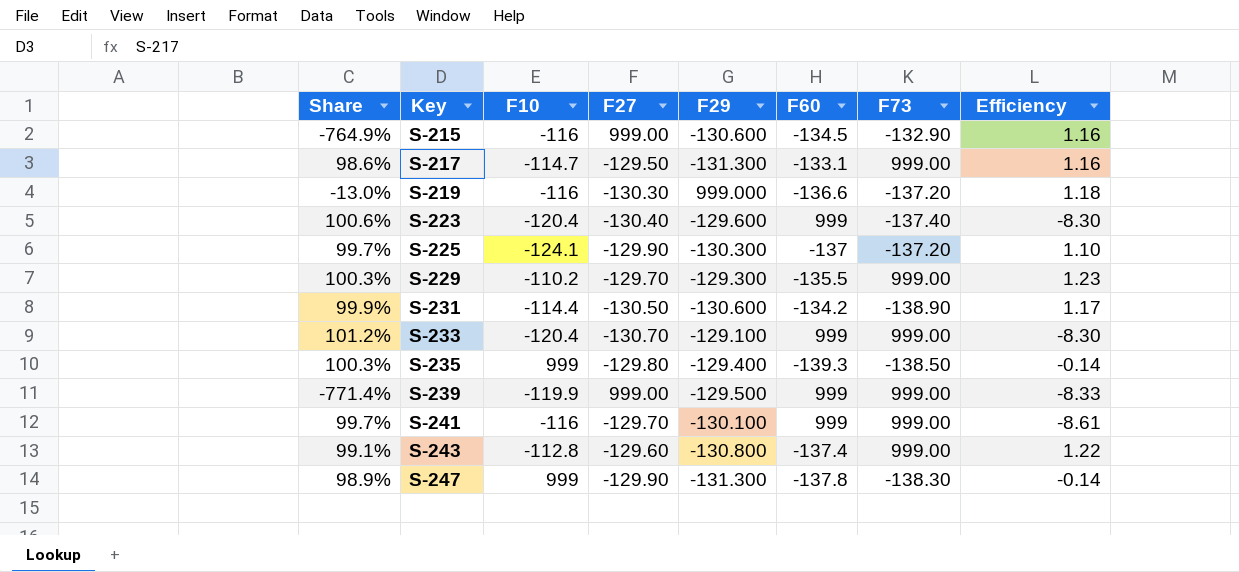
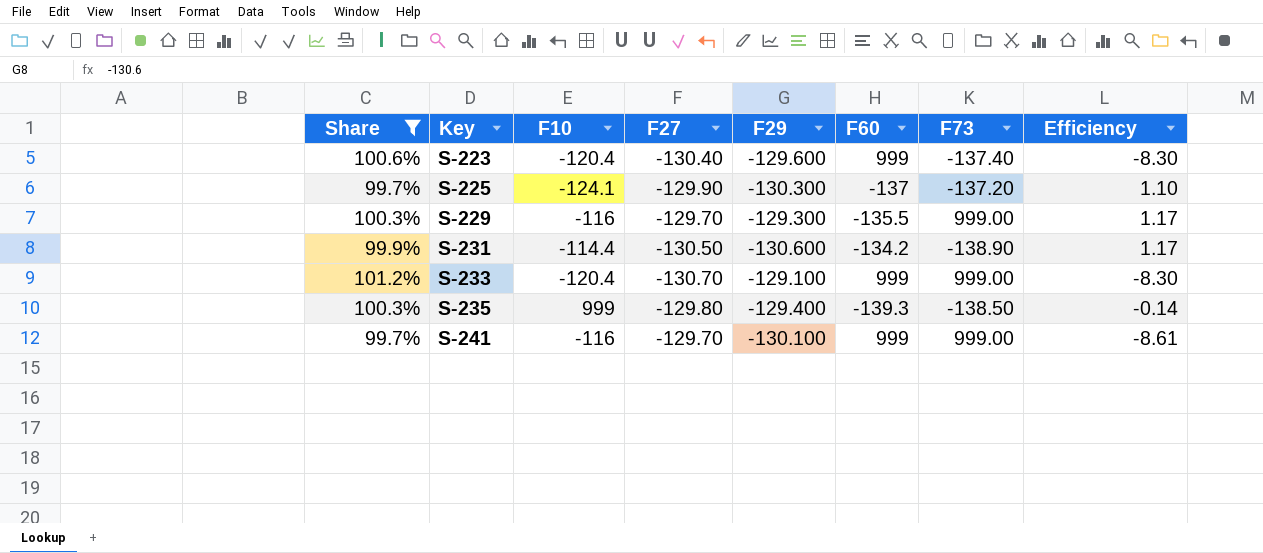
filter: none -> Share >= 99.7%
S-229 | F10: -110.2 -> -116
S-229 | Efficiency: 1.23 -> 1.17

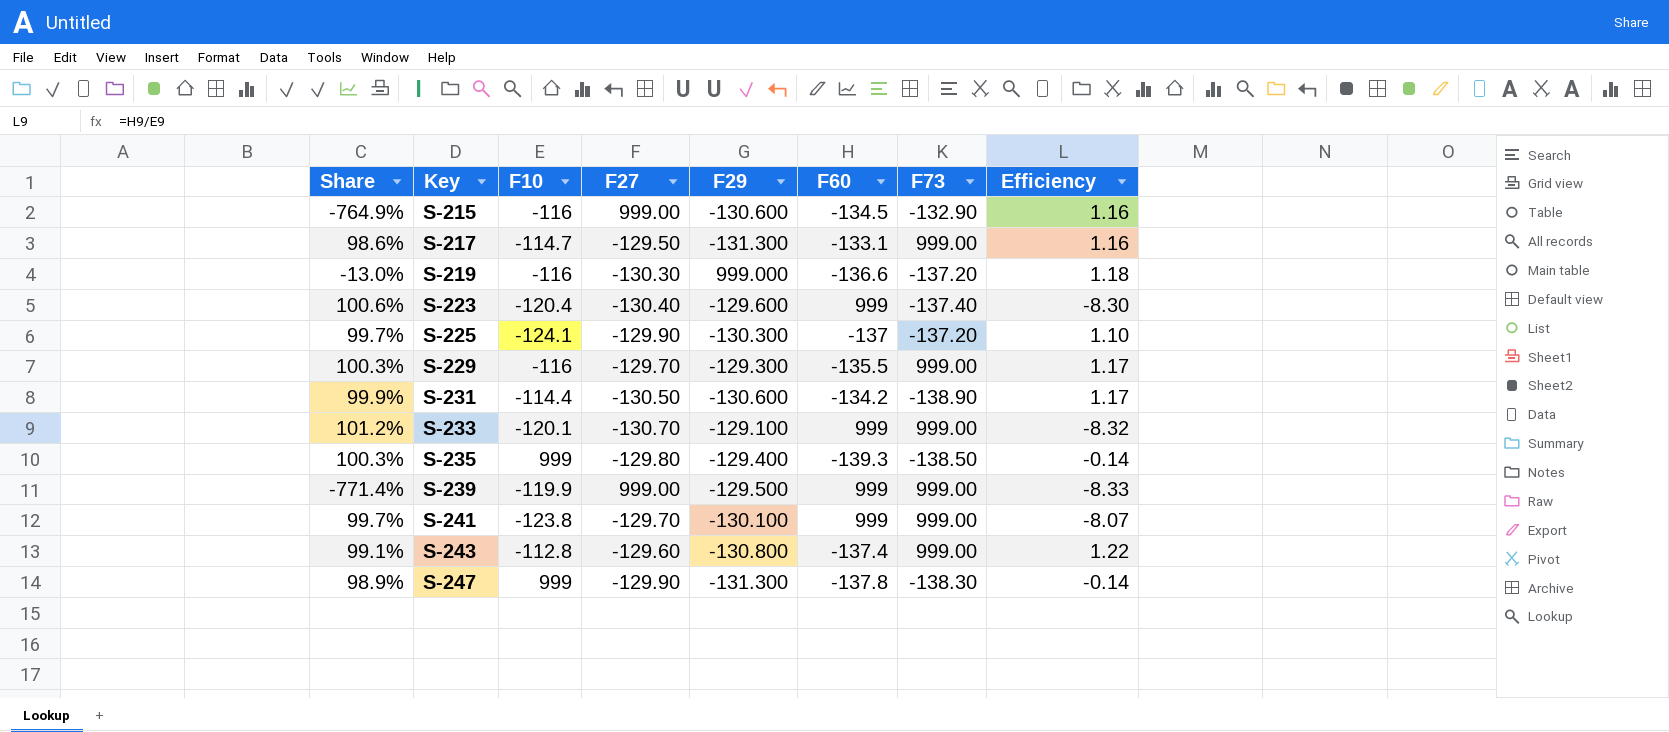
filter: Share >= 99.7% -> none
S-233 | F10: -120.4 -> -120.1
S-233 | Efficiency: -8.30 -> -8.32
S-241 | F10: -116 -> -123.8
S-241 | Efficiency: -8.61 -> -8.07

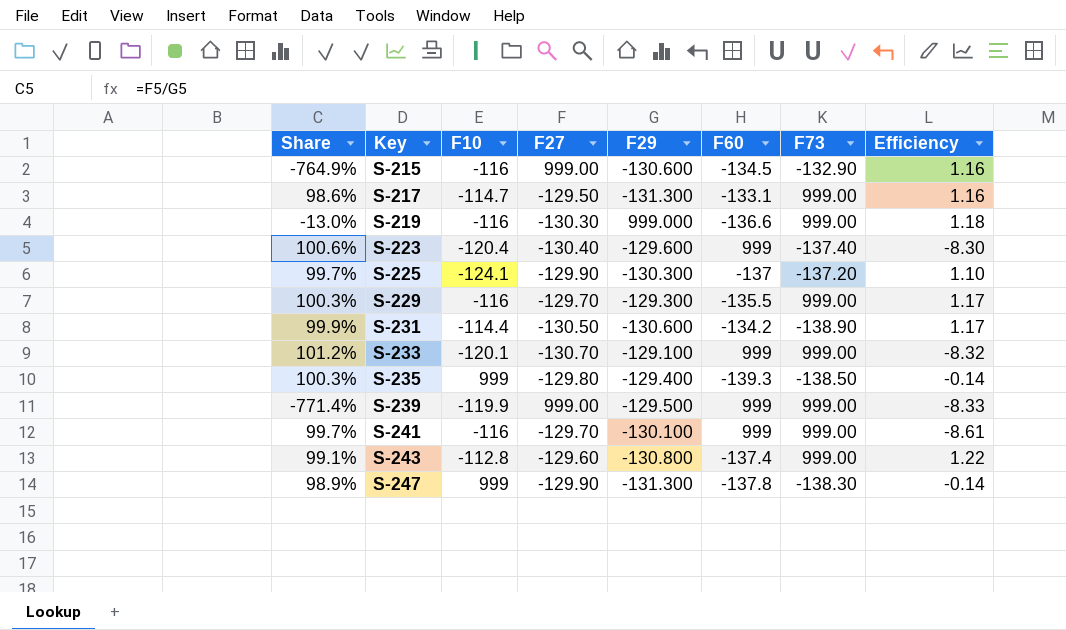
S-219 | F73: -137.20 -> 999.00
S-241 | F10: -123.8 -> -116
S-241 | Efficiency: -8.07 -> -8.61

